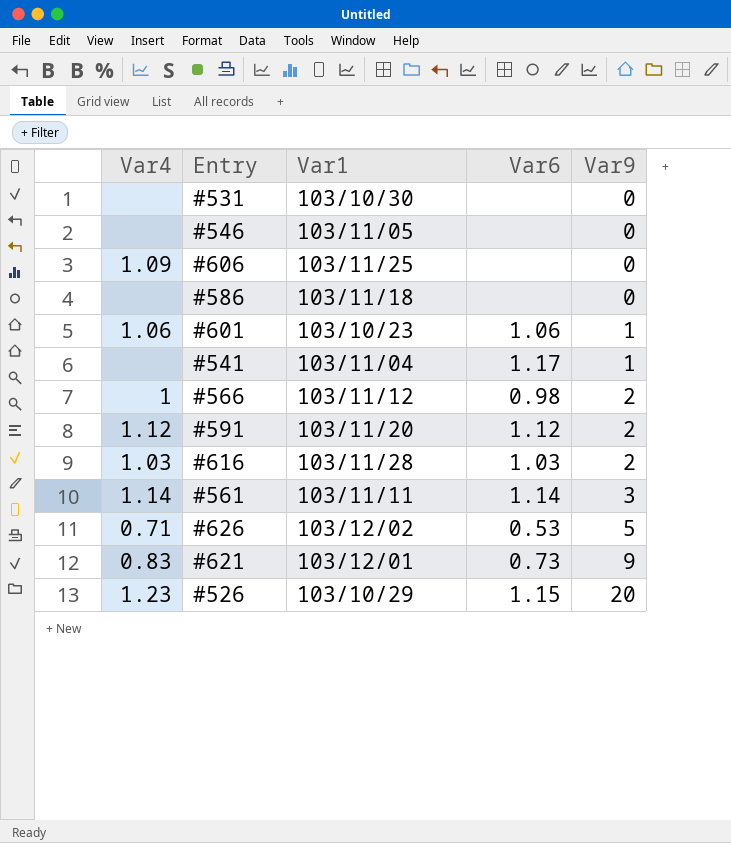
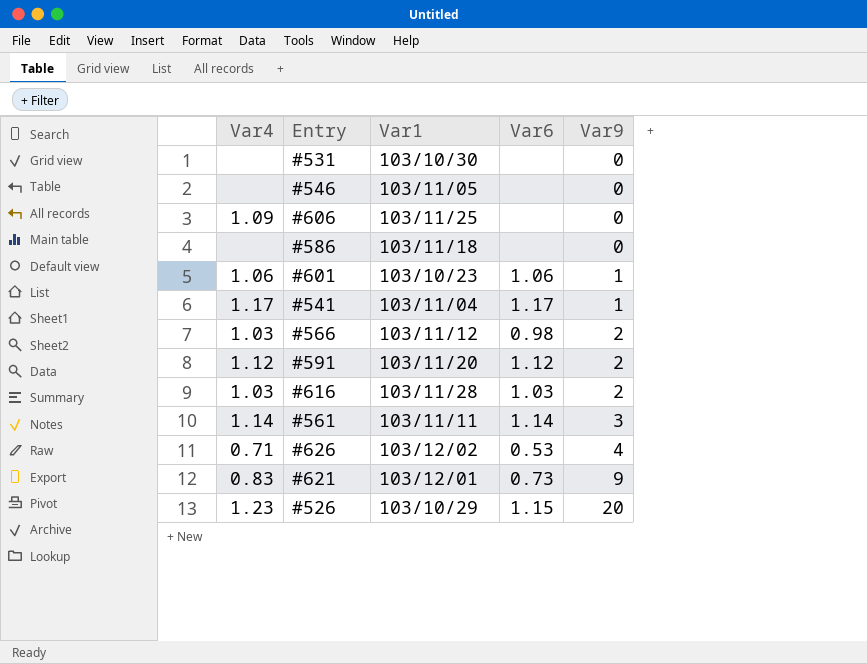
#541 | Var4: none -> 1.17
#566 | Var4: 1 -> 1.03
#626 | Var9: 5 -> 4

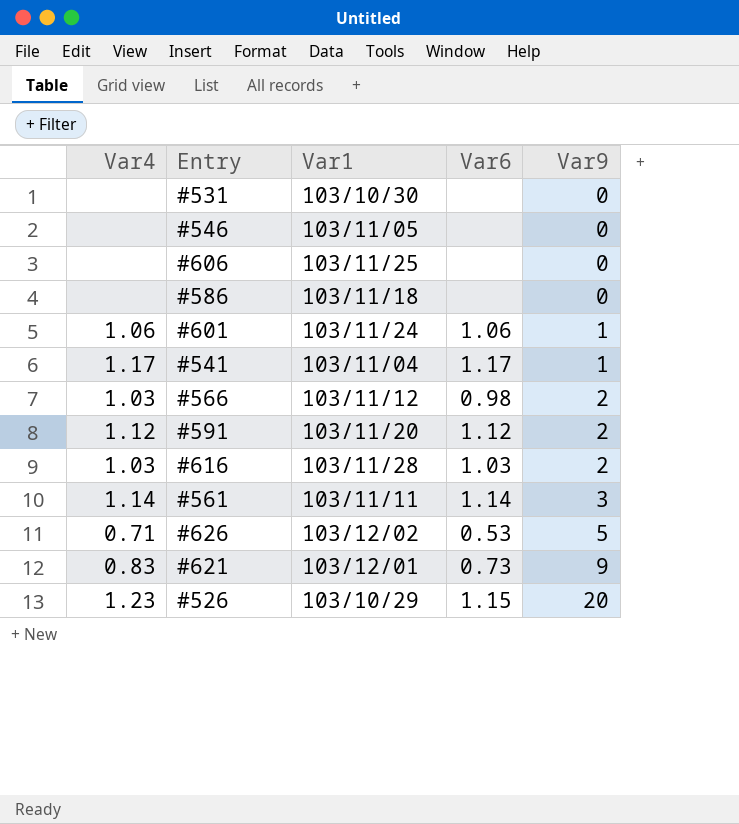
#606 | Var4: 1.09 -> none
#601 | Var1: 103/10/23 -> 103/11/24
#626 | Var9: 4 -> 5

